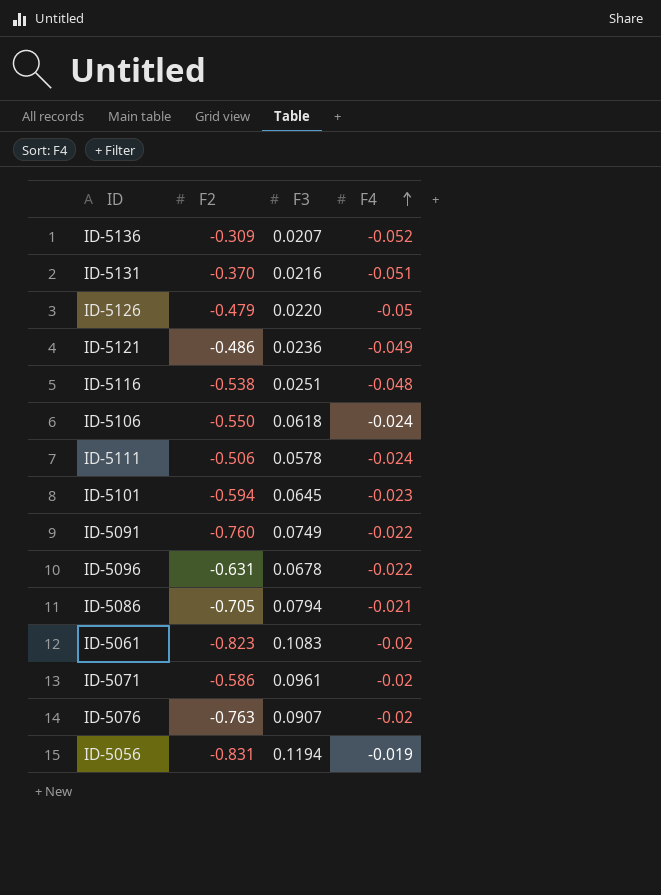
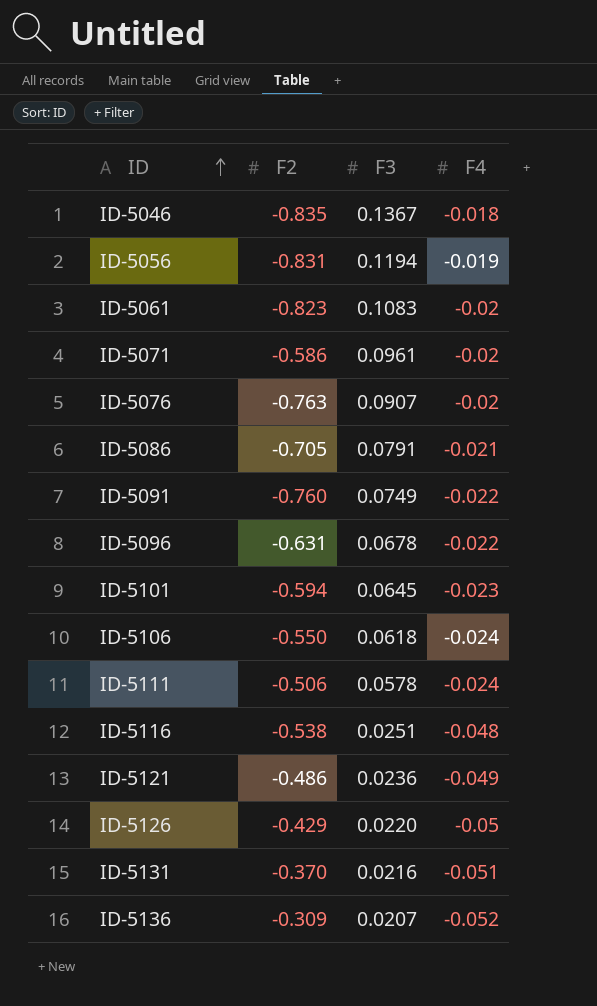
row order: F4 ascending -> ID ascending
row ID-5046: none -> -0.835 | 0.1367 | -0.018
ID-5086 | F3: 0.0794 -> 0.0791
ID-5126 | F2: -0.479 -> -0.429

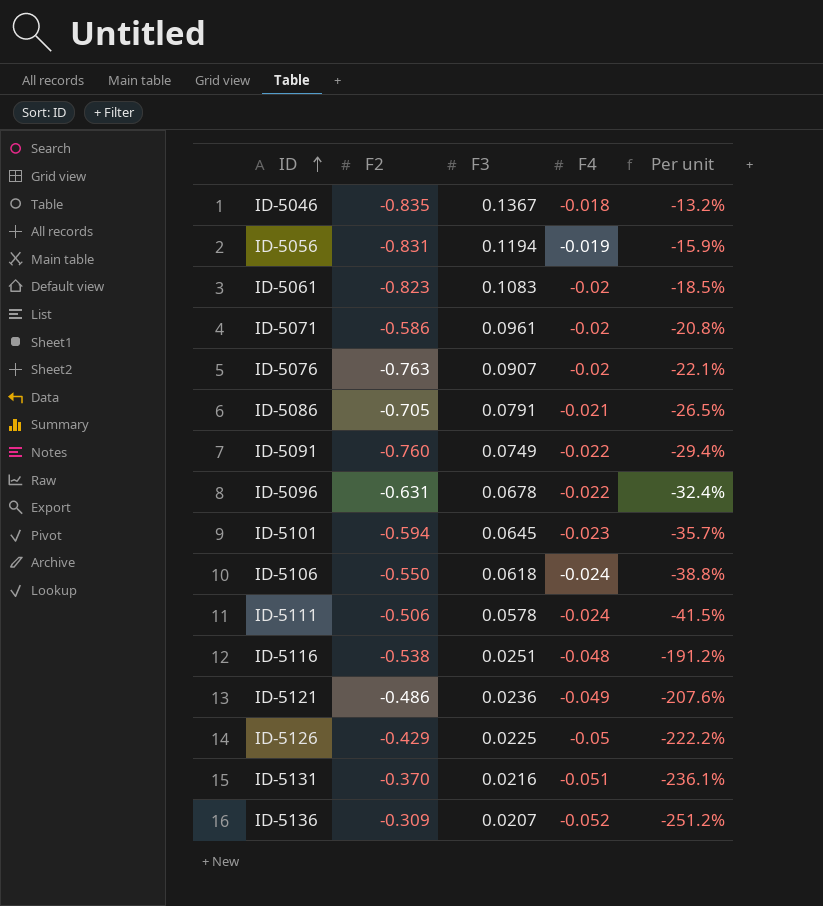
column Per unit | formula: none -> [F4] / [F3]
ID-5126 | F3: 0.0220 -> 0.0225

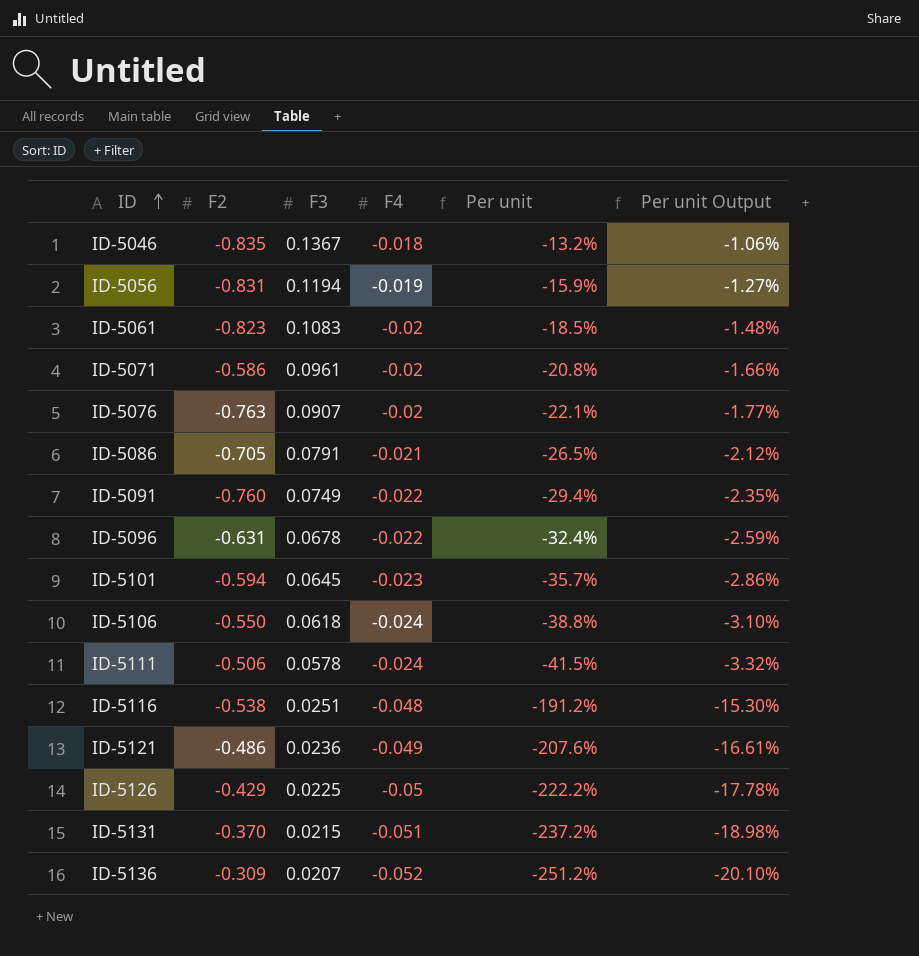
column Per unit Output | formula: none -> [Per unit] * 0.08
ID-5131 | F3: 0.0216 -> 0.0215
ID-5131 | Per unit: -236.1% -> -237.2%

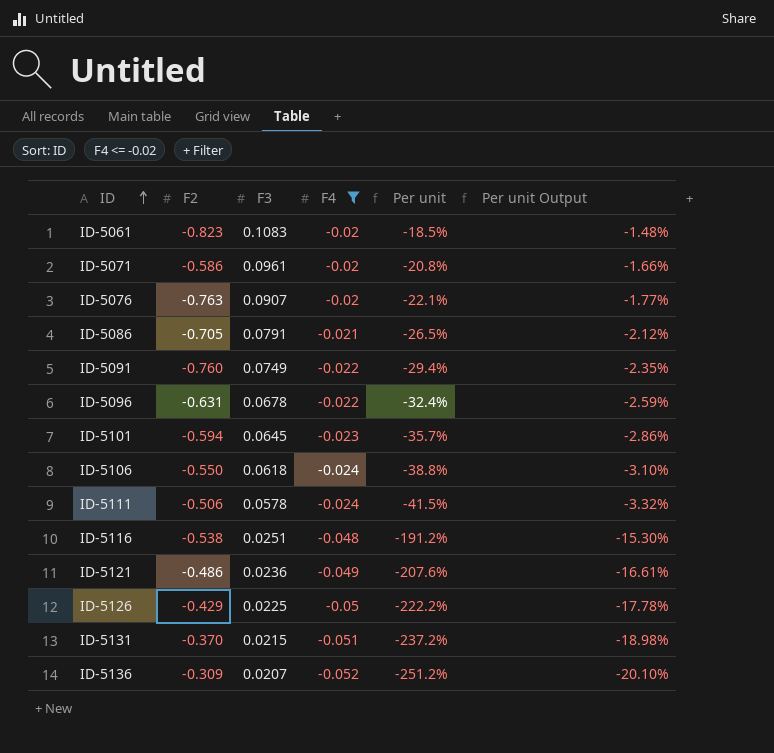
filter: none -> F4 <= -0.02

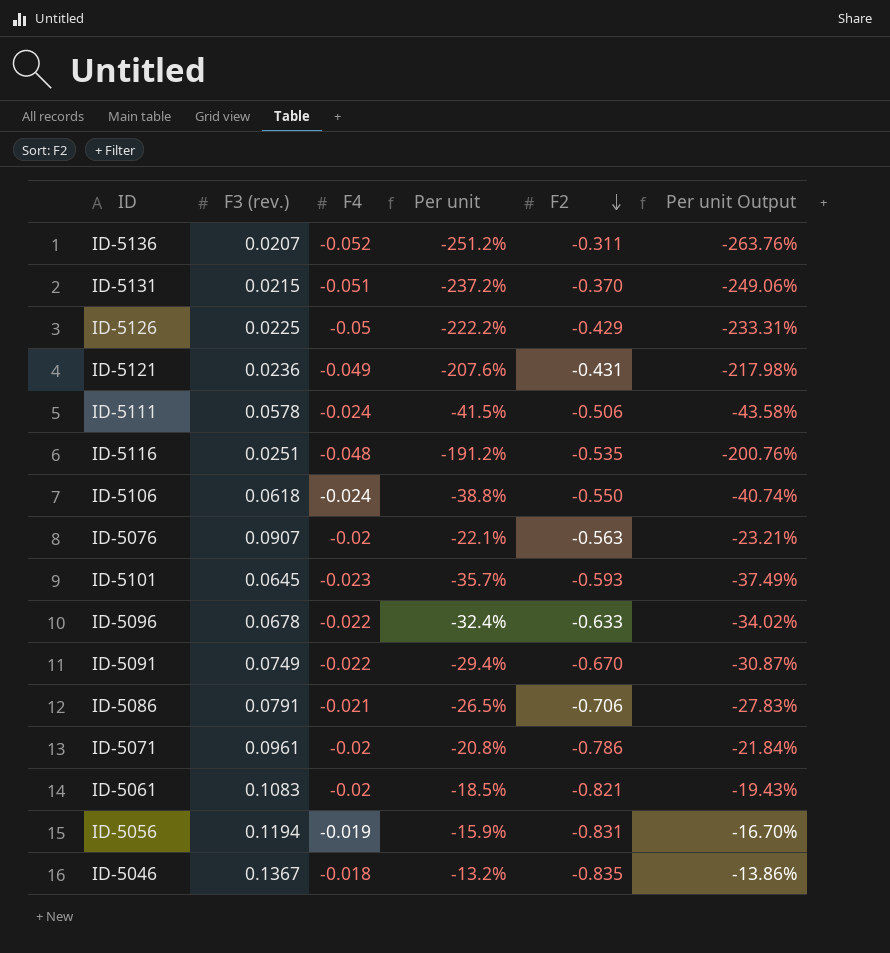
filter: F4 <= -0.02 -> none
row order: ID ascending -> F2 descending
column name: F3 -> F3 (rev.)
column F2 | position: 2 -> 5
column Per unit Output | formula: [Per unit] * 0.08 -> [Per unit] * 1.05
ID-5136 | F2: -0.309 -> -0.311
ID-5121 | F2: -0.486 -> -0.431
ID-5116 | F2: -0.538 -> -0.535
ID-5076 | F2: -0.763 -> -0.563
ID-5101 | F2: -0.594 -> -0.593
ID-5096 | F2: -0.631 -> -0.633
ID-5091 | F2: -0.760 -> -0.670
ID-5086 | F2: -0.705 -> -0.706
ID-5071 | F2: -0.586 -> -0.786
ID-5061 | F2: -0.823 -> -0.821

